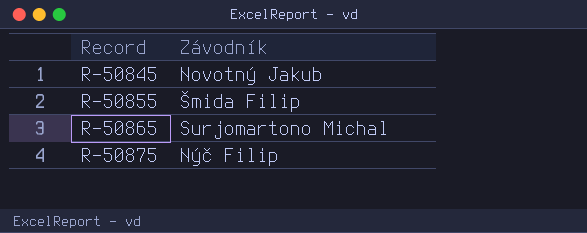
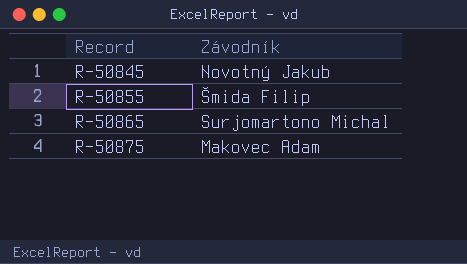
R-50875 | Závodník: Nýč Filip -> Makovec Adam

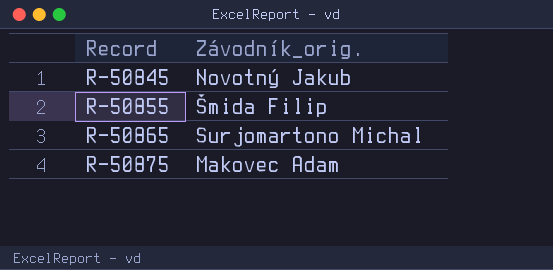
column name: Závodník -> Závodník_orig.

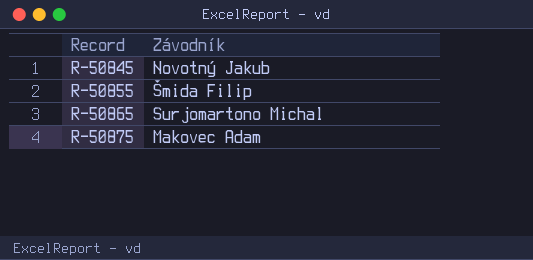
column name: Závodník_orig. -> Závodník

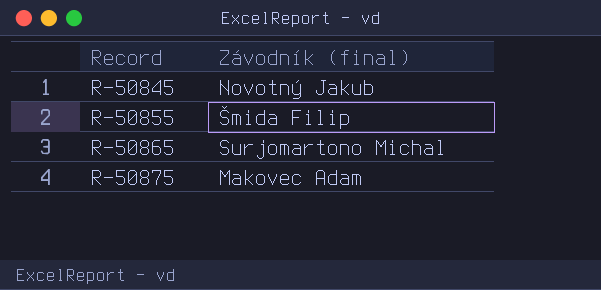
column name: Závodník -> Závodník (final)

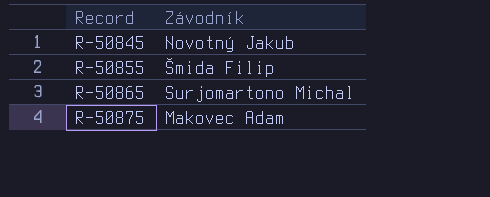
column name: Závodník (final) -> Závodník

